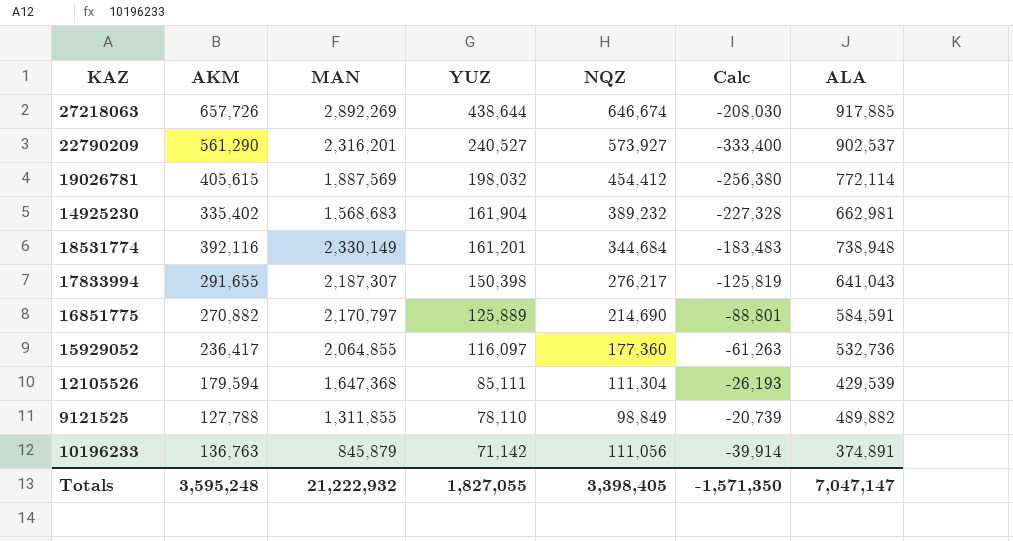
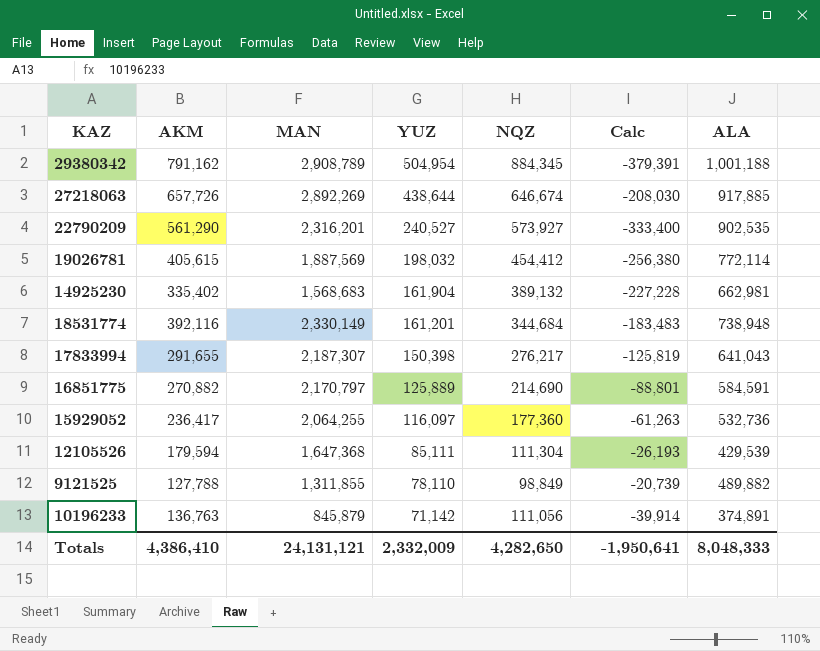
row 29380342: none -> 791,162 | 2,908,789 | 504,954 | 884,345 | -379,391 | 1,001,188
22790209 | ALA: 902,537 -> 902,535
14925230 | NQZ: 389,232 -> 389,132
14925230 | Calc: -227,328 -> -227,228
15929052 | MAN: 2,064,855 -> 2,064,255
Totals | AKM: 3,595,248 -> 4,386,410
Totals | MAN: 21,222,932 -> 24,131,121
Totals | YUZ: 1,827,055 -> 2,332,009
Totals | NQZ: 3,398,405 -> 4,282,650
Totals | Calc: -1,571,350 -> -1,950,641
Totals | ALA: 7,047,147 -> 8,048,333

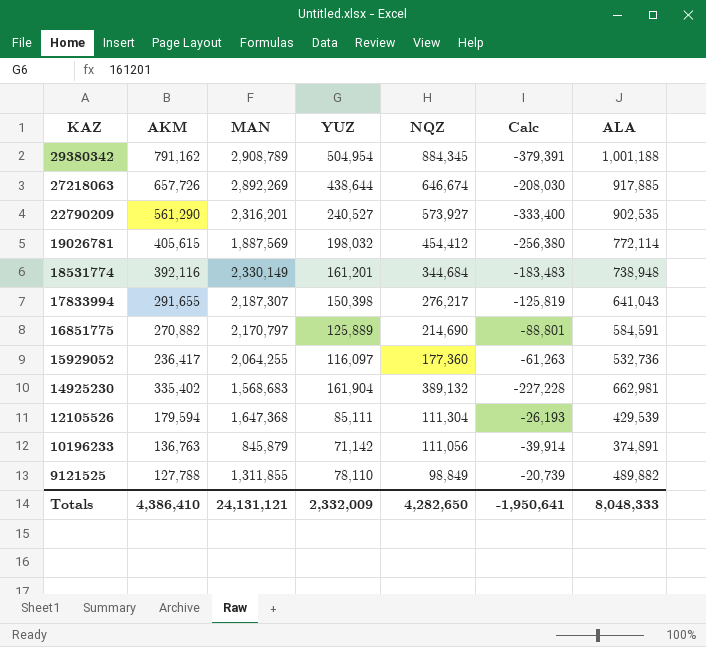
row order: YUZ descending -> KAZ descending

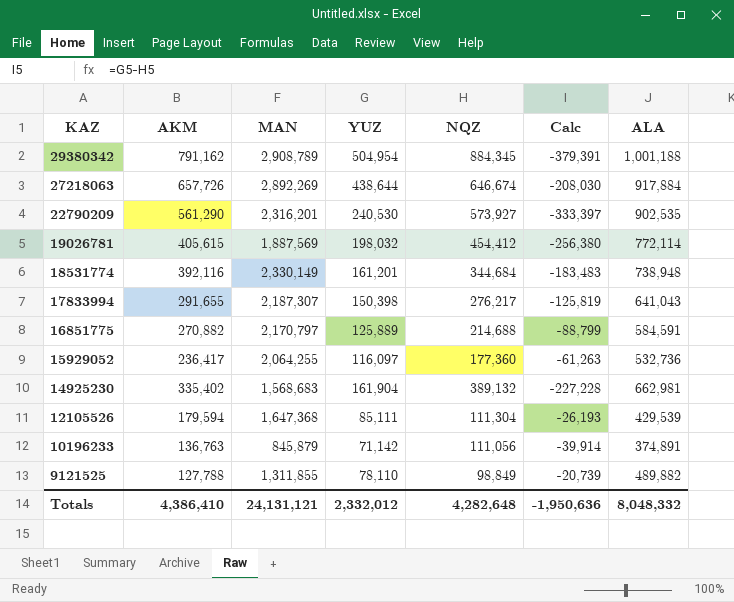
27218063 | ALA: 917,885 -> 917,884
22790209 | YUZ: 240,527 -> 240,530
22790209 | Calc: -333,400 -> -333,397
16851775 | NQZ: 214,690 -> 214,688
16851775 | Calc: -88,801 -> -88,799
Totals | YUZ: 2,332,009 -> 2,332,012
Totals | NQZ: 4,282,650 -> 4,282,648
Totals | Calc: -1,950,641 -> -1,950,636
Totals | ALA: 8,048,333 -> 8,048,332

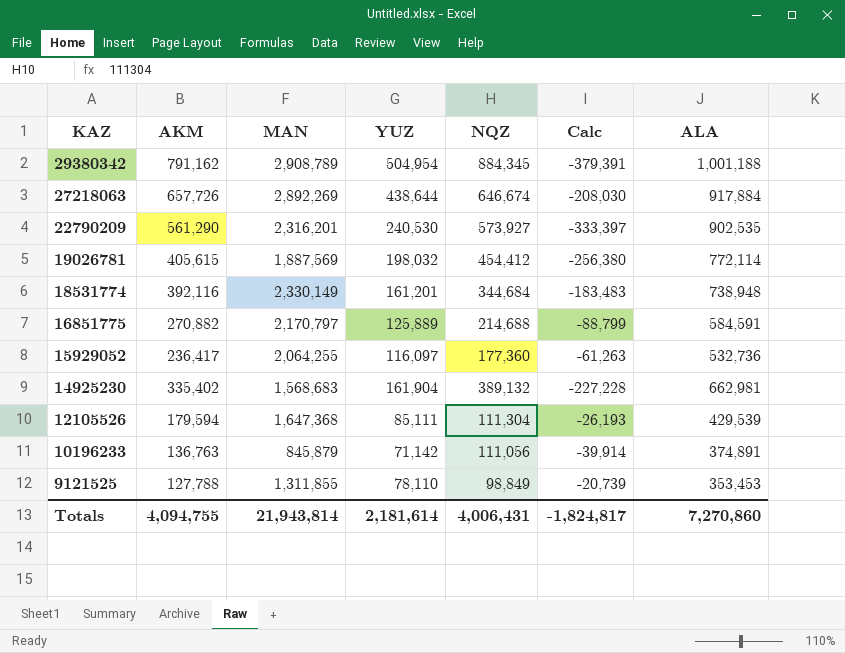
row 17833994: 291,655 | 2,187,307 | 150,398 | 276,217 | -125,819 | 641,043 -> none
9121525 | ALA: 489,882 -> 353,453
Totals | AKM: 4,386,410 -> 4,094,755
Totals | MAN: 24,131,121 -> 21,943,814
Totals | YUZ: 2,332,012 -> 2,181,614
Totals | NQZ: 4,282,648 -> 4,006,431
Totals | Calc: -1,950,636 -> -1,824,817
Totals | ALA: 8,048,332 -> 7,270,860

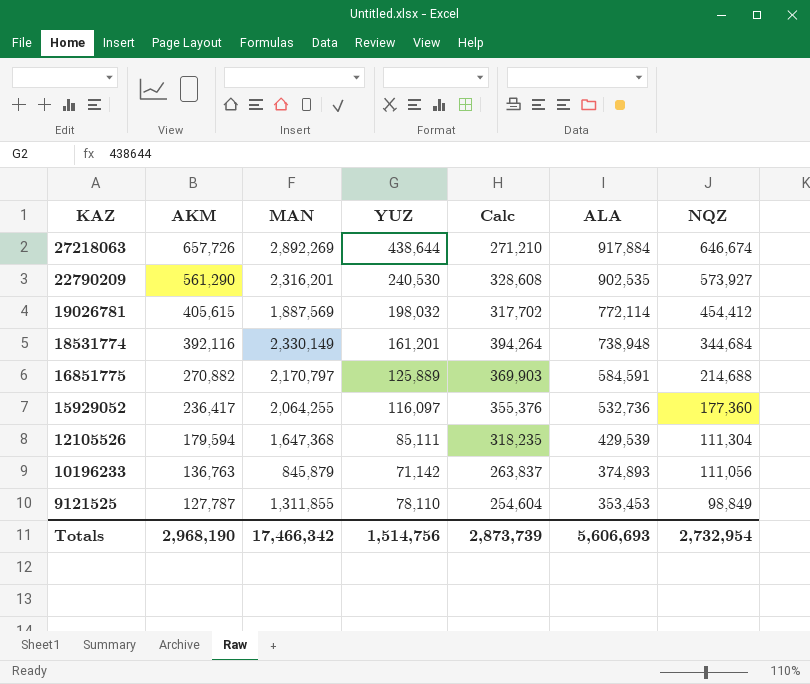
column Calc | formula: [YUZ] - [NQZ] -> [ALA] - [NQZ]
column NQZ | position: 5 -> 7
row 29380342: 791,162 | 2,908,789 | 504,954 | 884,345 | -379,391 | 1,001,188 -> none
row 14925230: 335,402 | 1,568,683 | 161,904 | 389,132 | -227,228 | 662,981 -> none
10196233 | ALA: 374,891 -> 374,893
9121525 | AKM: 127,788 -> 127,787
Totals | AKM: 4,094,755 -> 2,968,190
Totals | MAN: 21,943,814 -> 17,466,342
Totals | YUZ: 2,181,614 -> 1,514,756
Totals | Calc: -1,824,817 -> 2,873,739
Totals | ALA: 7,270,860 -> 5,606,693
Totals | NQZ: 4,006,431 -> 2,732,954

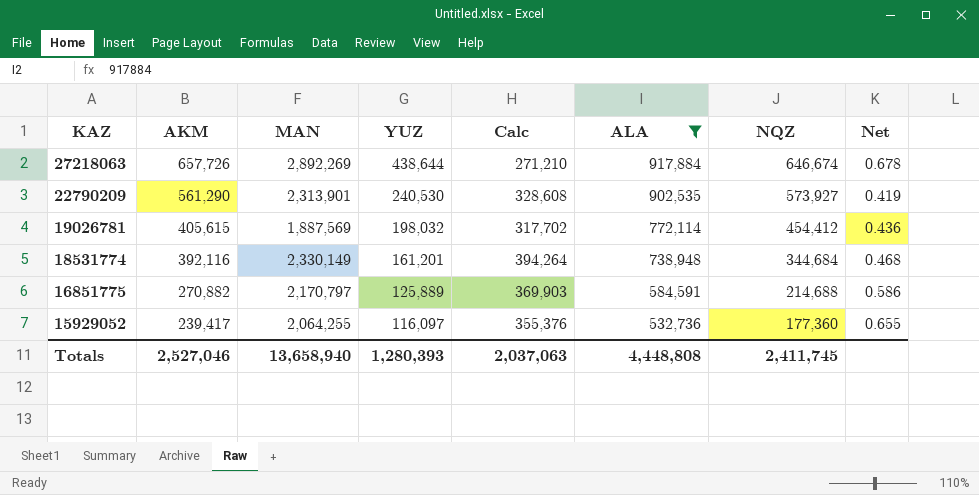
filter: none -> ALA >= 532,736
column Net | formula: none -> [YUZ] / [NQZ]
22790209 | MAN: 2,316,201 -> 2,313,901
15929052 | AKM: 236,417 -> 239,417
Totals | AKM: 2,968,190 -> 2,527,046
Totals | MAN: 17,466,342 -> 13,658,940
Totals | YUZ: 1,514,756 -> 1,280,393
Totals | Calc: 2,873,739 -> 2,037,063
Totals | ALA: 5,606,693 -> 4,448,808
Totals | NQZ: 2,732,954 -> 2,411,745

